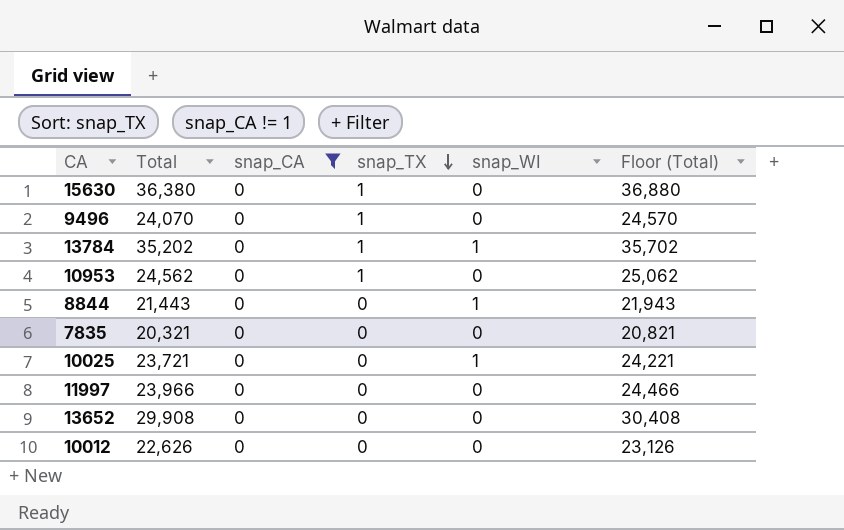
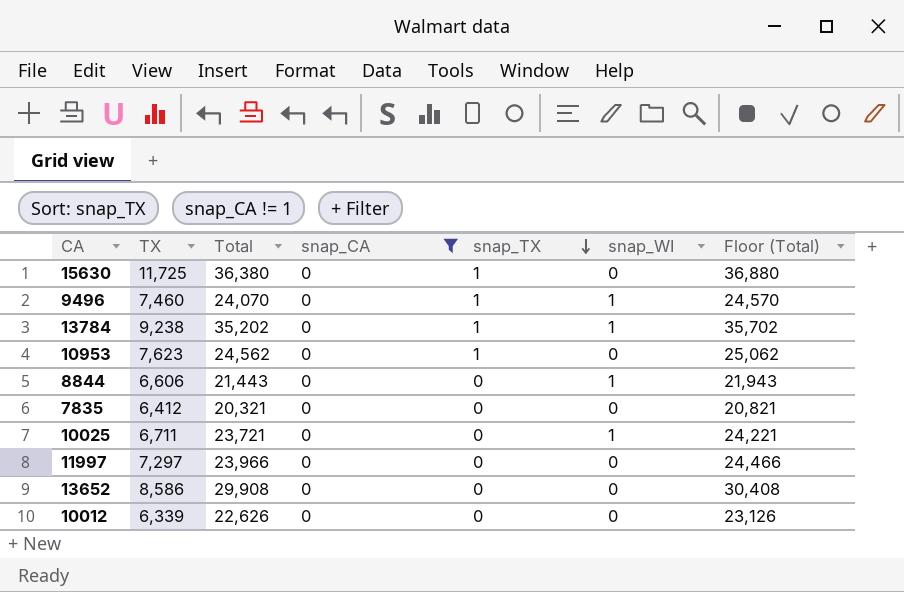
column TX | position: none -> 2
9496 | snap_WI: 0 -> 1

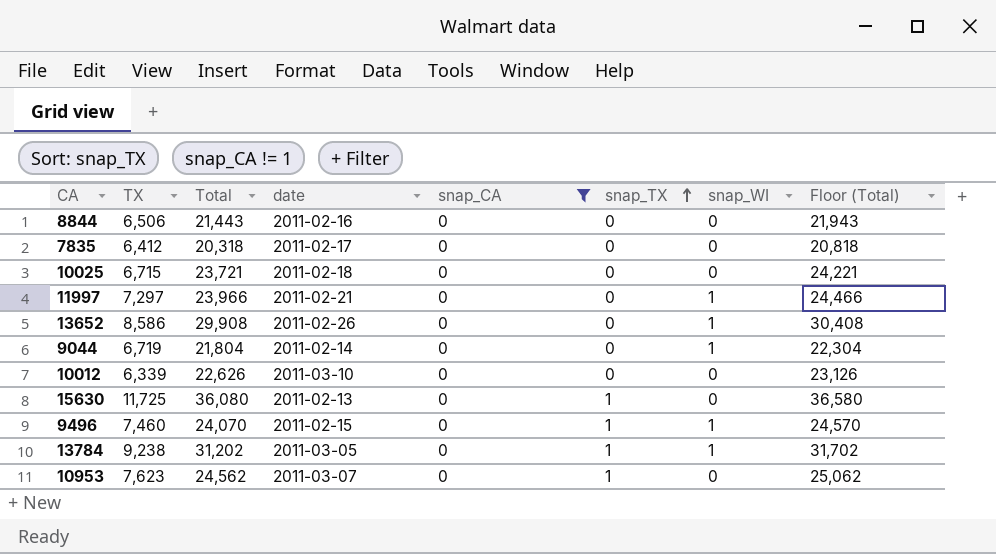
row order: snap_TX descending -> snap_TX ascending
column date | position: none -> 4
8844 | TX: 6,606 -> 6,506
8844 | snap_WI: 1 -> 0
7835 | Total: 20,321 -> 20,318
7835 | Floor (Total): 20,821 -> 20,818
10025 | TX: 6,711 -> 6,715
10025 | snap_WI: 1 -> 0
11997 | snap_WI: 0 -> 1
13652 | snap_WI: 0 -> 1
row 9044: none -> 6,719 | 21,804 | 2011-02-14 | 0 | 0 | 1 | 22,304
15630 | Total: 36,380 -> 36,080
15630 | Floor (Total): 36,880 -> 36,580
13784 | Total: 35,202 -> 31,202
13784 | Floor (Total): 35,702 -> 31,702

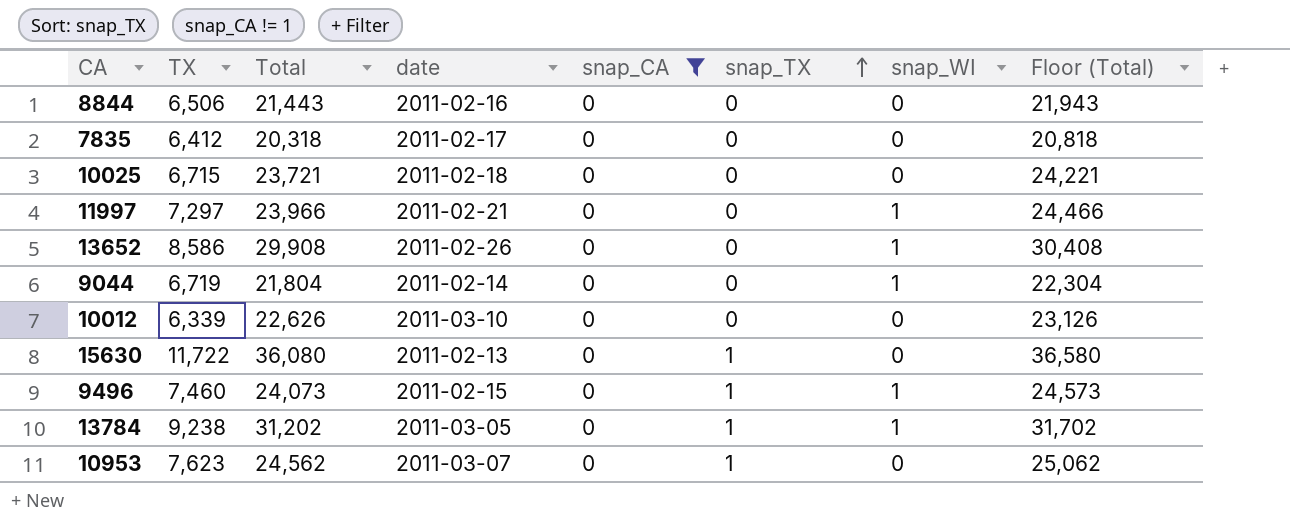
15630 | TX: 11,725 -> 11,722
9496 | Total: 24,070 -> 24,073
9496 | Floor (Total): 24,570 -> 24,573

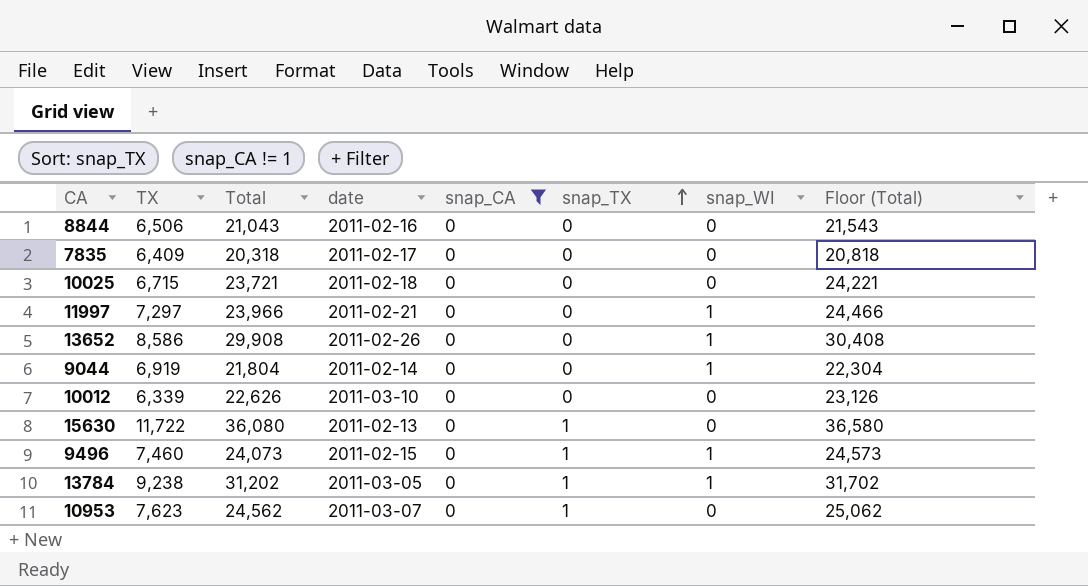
8844 | Total: 21,443 -> 21,043
8844 | Floor (Total): 21,943 -> 21,543
7835 | TX: 6,412 -> 6,409
9044 | TX: 6,719 -> 6,919

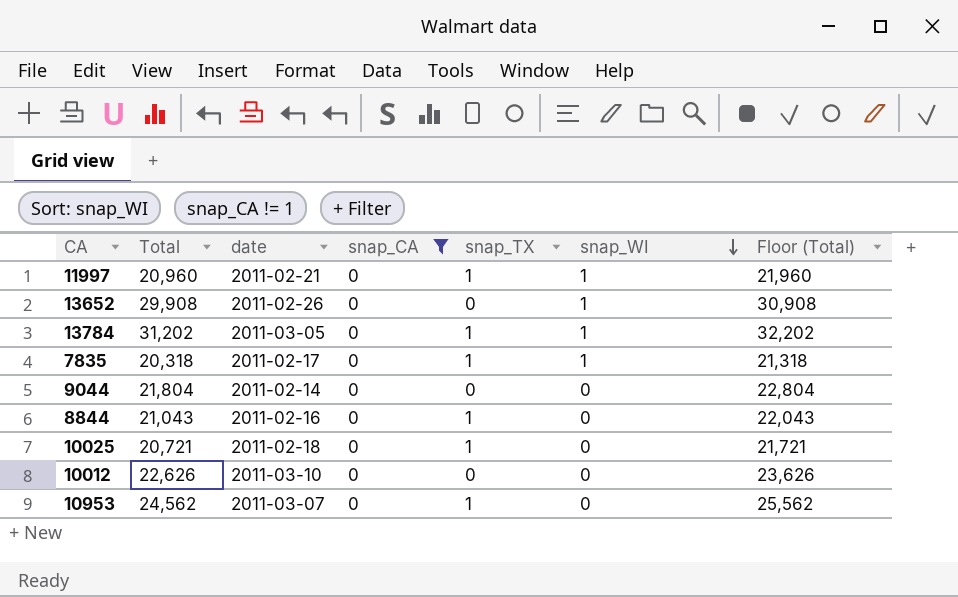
row order: snap_TX ascending -> snap_WI descending
column TX | position: 2 -> none
column Floor (Total) | formula: [Total] + 500 -> [Total] + 1000
row 15630: 11,722 | 36,080 | 2011-02-13 | 0 | 1 | 0 | 36,580 -> none
row 9496: 7,460 | 24,073 | 2011-02-15 | 0 | 1 | 1 | 24,573 -> none
11997 | Total: 23,966 -> 20,960
11997 | snap_TX: 0 -> 1
7835 | snap_TX: 0 -> 1
7835 | snap_WI: 0 -> 1
9044 | snap_WI: 1 -> 0
8844 | snap_TX: 0 -> 1
10025 | Total: 23,721 -> 20,721
10025 | snap_TX: 0 -> 1

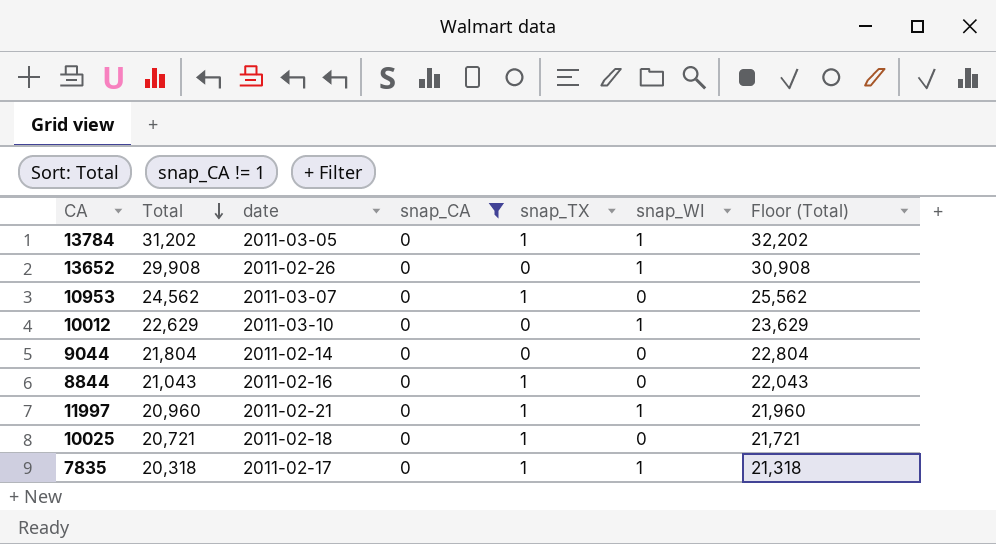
row order: snap_WI descending -> Total descending
10012 | Total: 22,626 -> 22,629
10012 | snap_WI: 0 -> 1
10012 | Floor (Total): 23,626 -> 23,629

